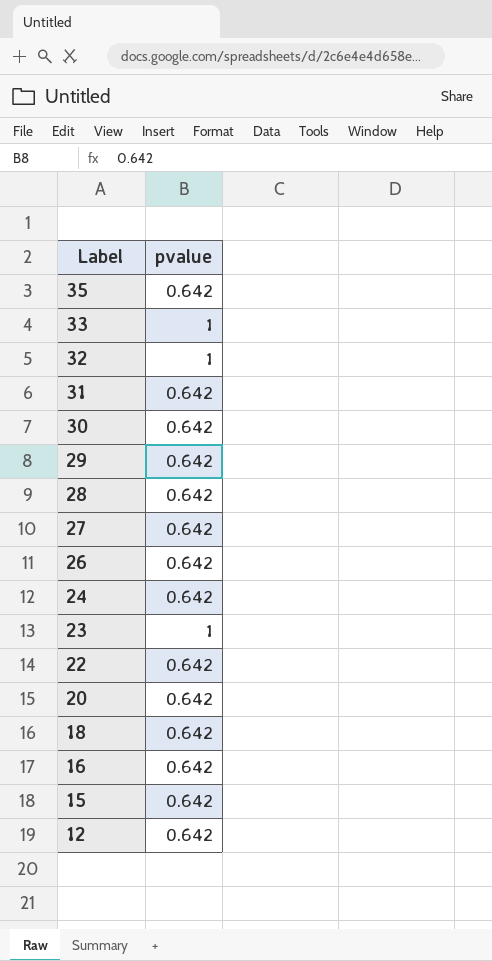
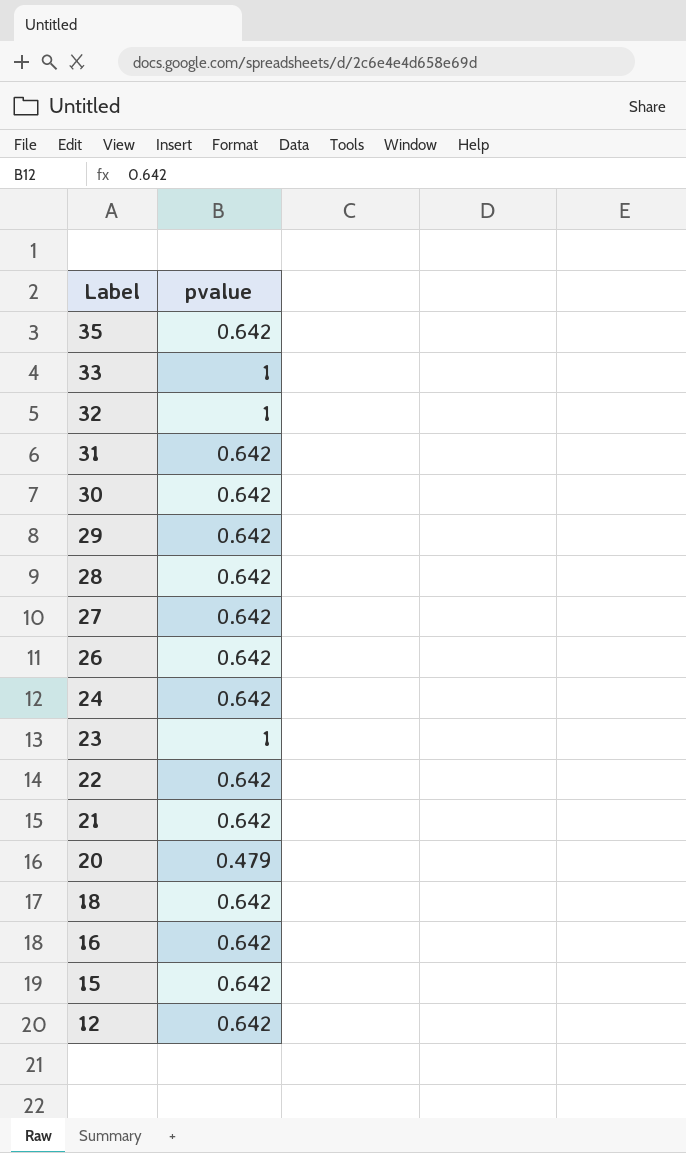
row 21: none -> 0.642
20 | pvalue: 0.642 -> 0.479

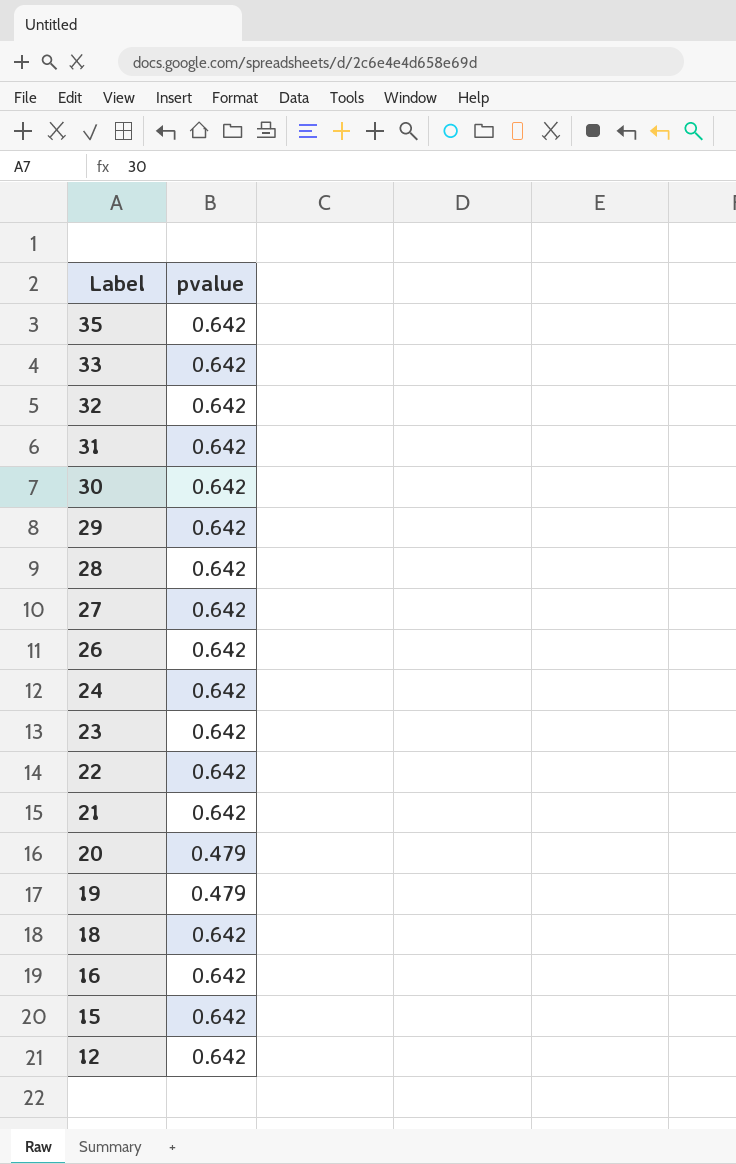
33 | pvalue: 1 -> 0.642
32 | pvalue: 1 -> 0.642
23 | pvalue: 1 -> 0.642
row 19: none -> 0.479

